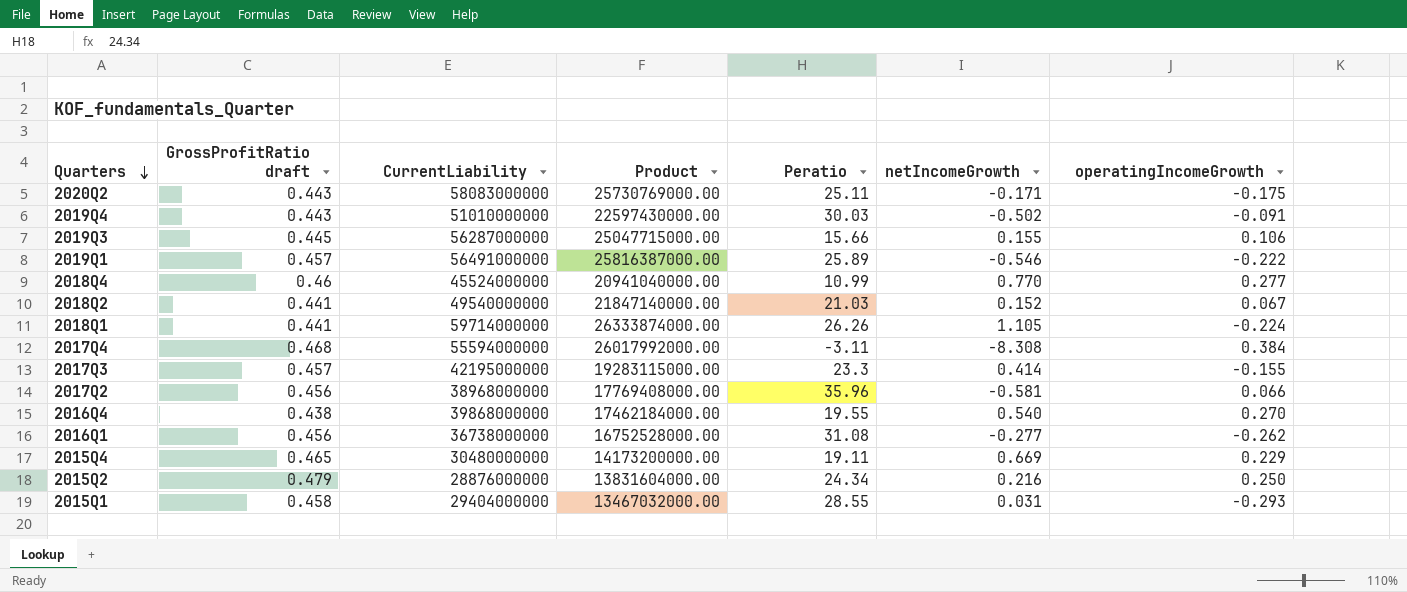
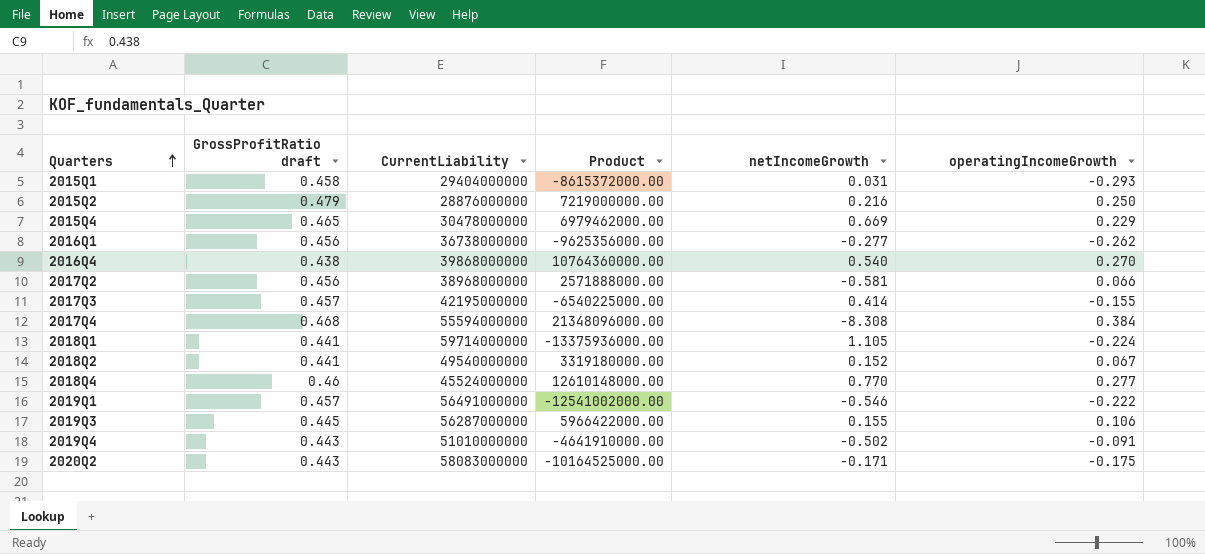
row order: Quarters descending -> Quarters ascending
column Peratio | position: 5 -> none
column Product | formula: [GrossProfitRatio draft] * [CurrentLiability] -> [CurrentLiability] * [operatingIncomeGrowth]
2015Q4 | CurrentLiability: 30480000000 -> 30478000000

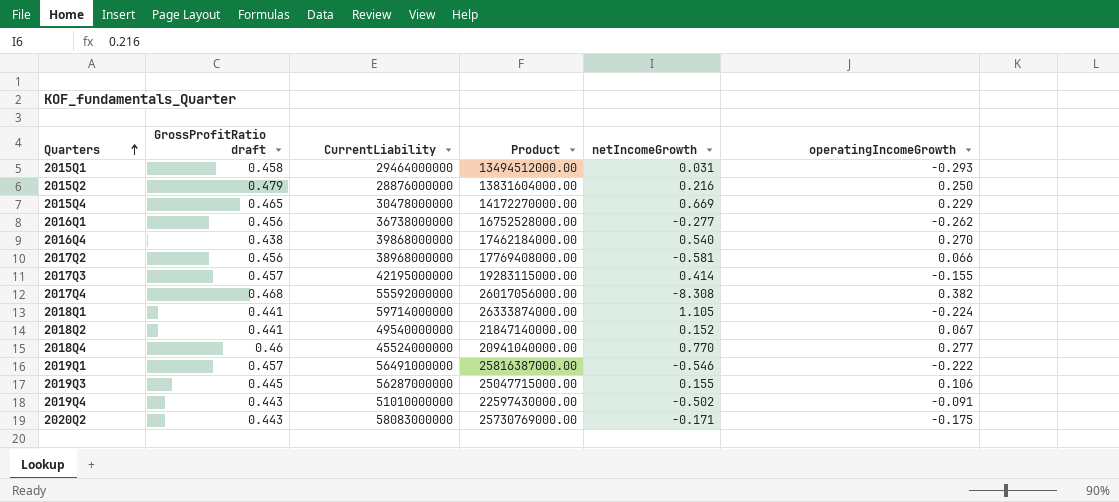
column Product | formula: [CurrentLiability] * [operatingIncomeGrowth] -> [GrossProfitRatio draft] * [CurrentLiability]
2015Q1 | CurrentLiability: 29404000000 -> 29464000000
2017Q4 | CurrentLiability: 55594000000 -> 55592000000
2017Q4 | operatingIncomeGrowth: 0.384 -> 0.382

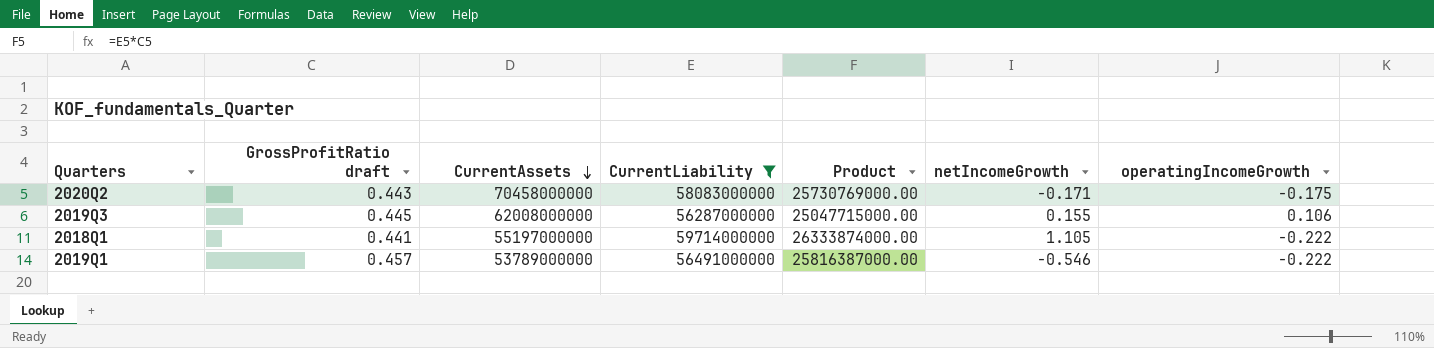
filter: none -> CurrentLiability >= 56287000000
row order: Quarters ascending -> CurrentAssets descending
column CurrentAssets | position: none -> 3
2018Q1 | operatingIncomeGrowth: -0.224 -> -0.222

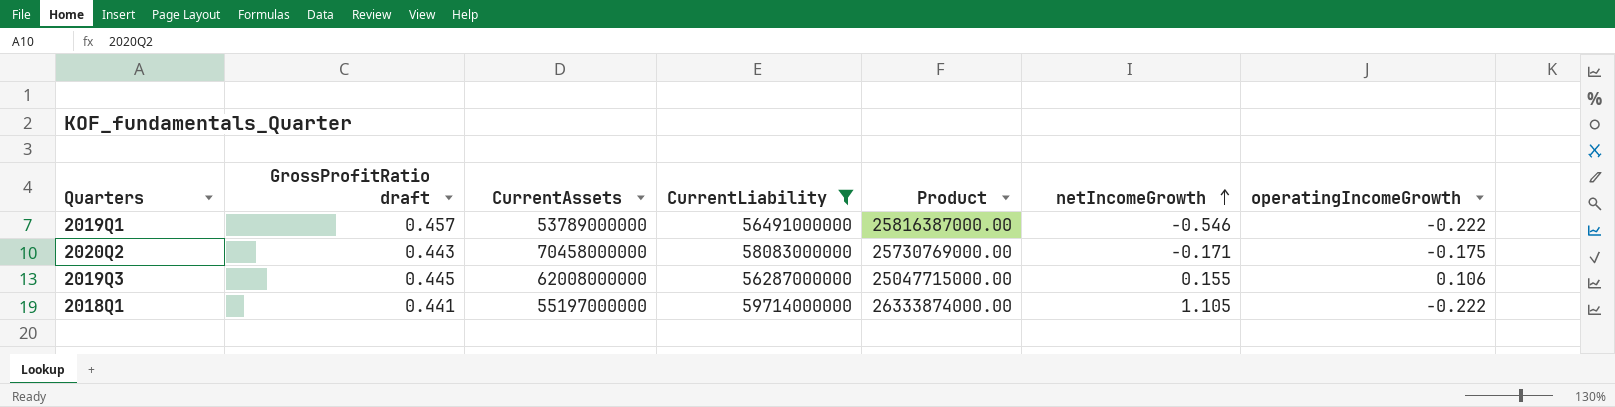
row order: CurrentAssets descending -> netIncomeGrowth ascending

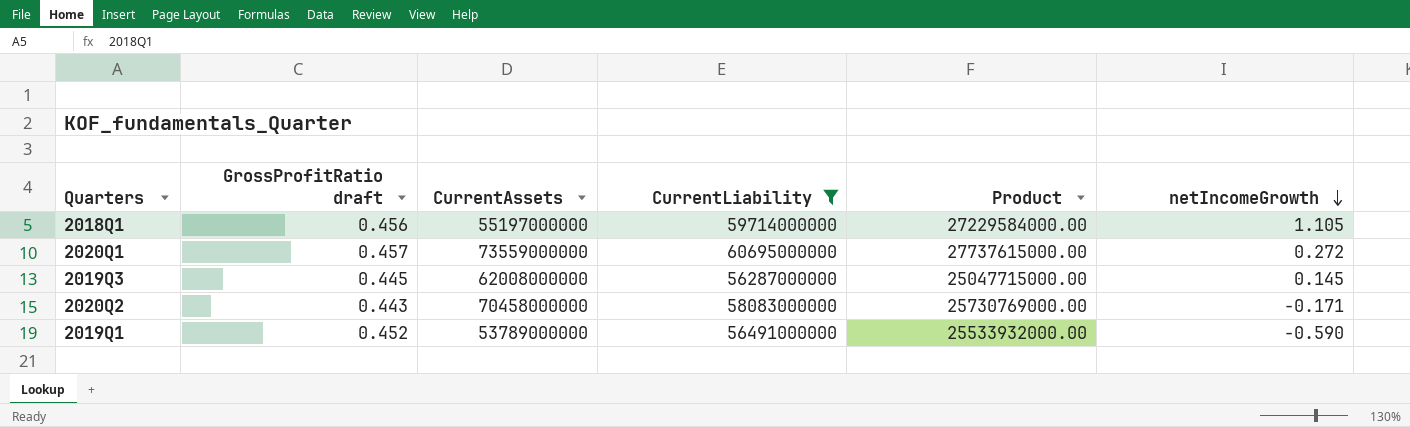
row order: netIncomeGrowth ascending -> netIncomeGrowth descending
column operatingIncomeGrowth | position: 7 -> none
2018Q1 | GrossProfitRatio draft: 0.441 -> 0.456
2018Q1 | Product: 26333874000.00 -> 27229584000.00
row 2020Q1: none -> 0.457 | 73559000000 | 60695000000 | 27737615000.00 | 0.272
2019Q3 | netIncomeGrowth: 0.155 -> 0.145
2019Q1 | GrossProfitRatio draft: 0.457 -> 0.452
2019Q1 | Product: 25816387000.00 -> 25533932000.00
2019Q1 | netIncomeGrowth: -0.546 -> -0.590

